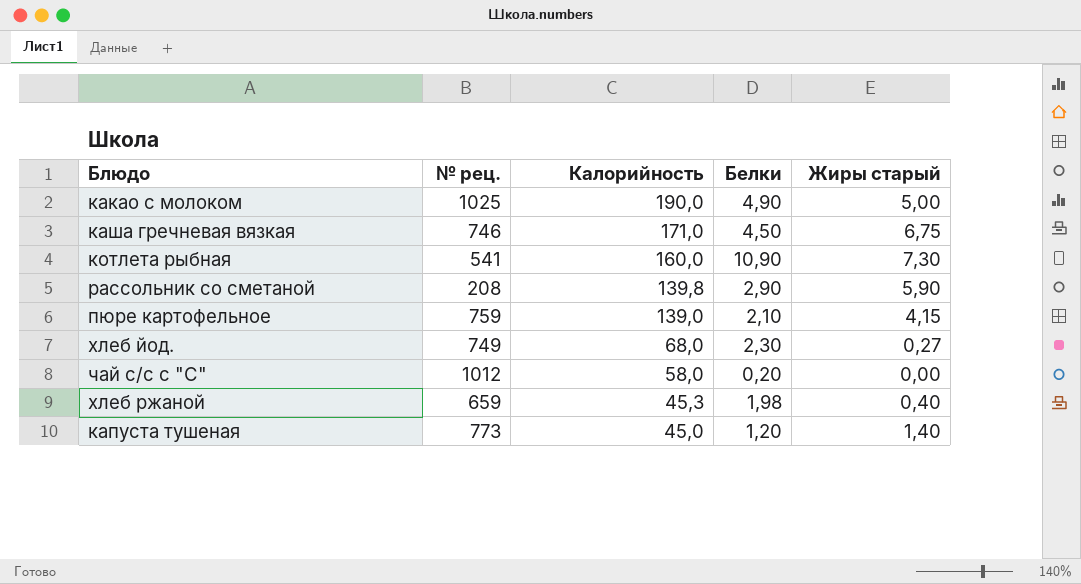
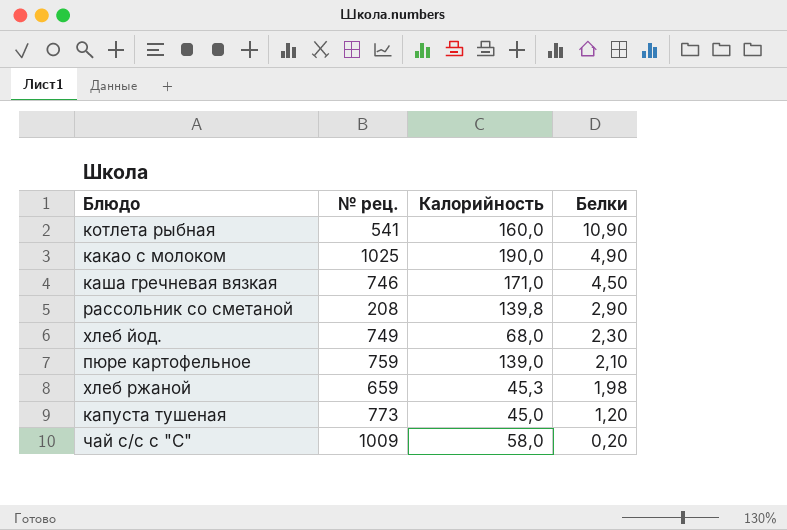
row order: Калорийность descending -> Белки descending
column Жиры старый | position: 5 -> none
чай с/с с "С" | № рец.: 1012 -> 1009

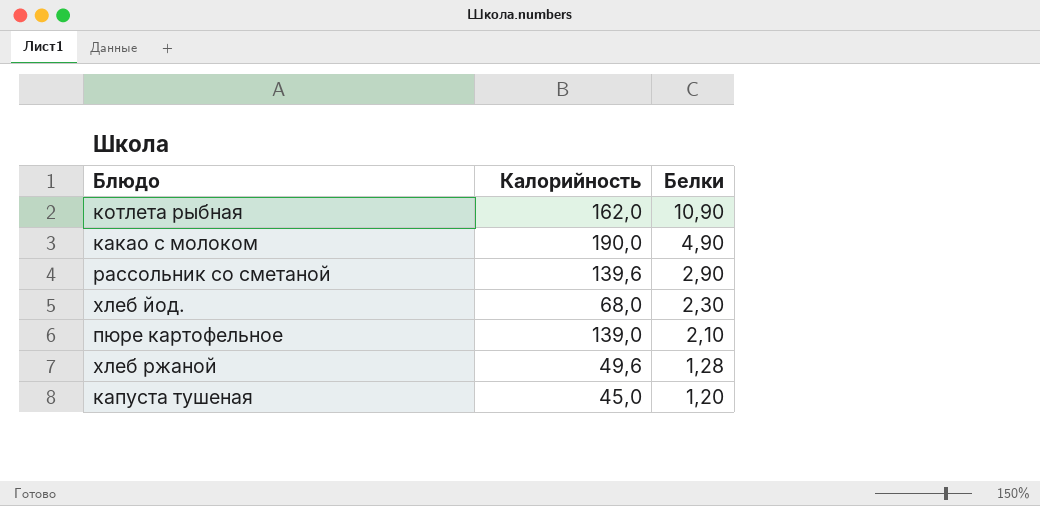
column № рец. | position: 2 -> none
row каша гречневая вязкая: 746 | 171,0 | 4,50 -> none
row чай с/с с "С": 1009 | 58,0 | 0,20 -> none
котлета рыбная | Калорийность: 160,0 -> 162,0
рассольник со сметаной | Калорийность: 139,8 -> 139,6
хлеб ржаной | Калорийность: 45,3 -> 49,6
хлеб ржаной | Белки: 1,98 -> 1,28

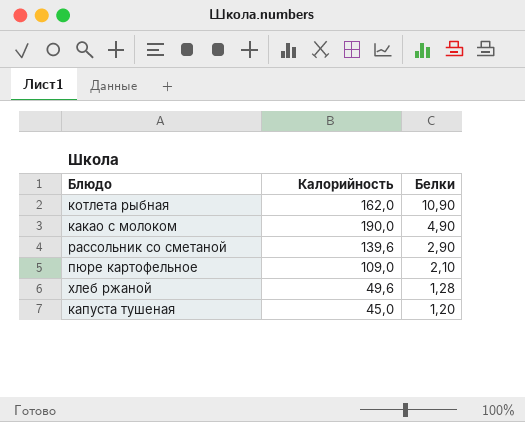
row хлеб йод.: 68,0 | 2,30 -> none
пюре картофельное | Калорийность: 139,0 -> 109,0

